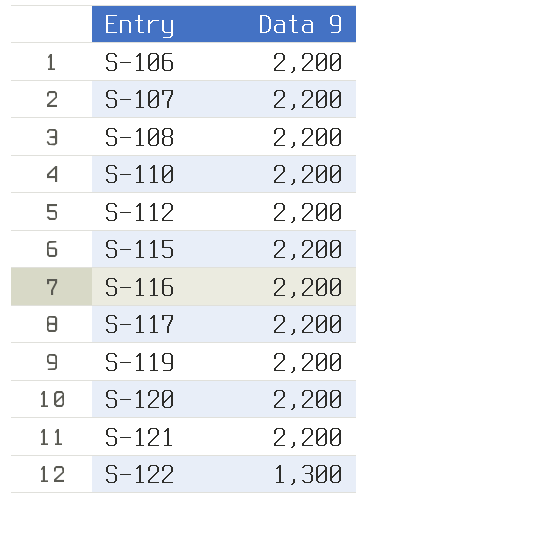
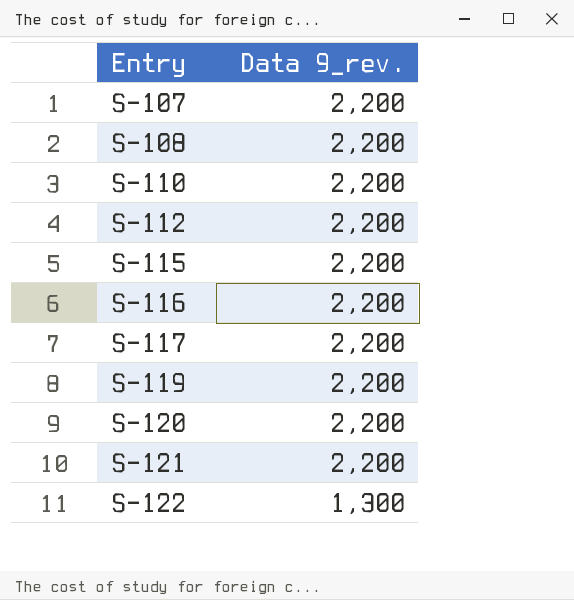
column name: Data 9 -> Data 9_rev.
row S-106: 2,200 -> none

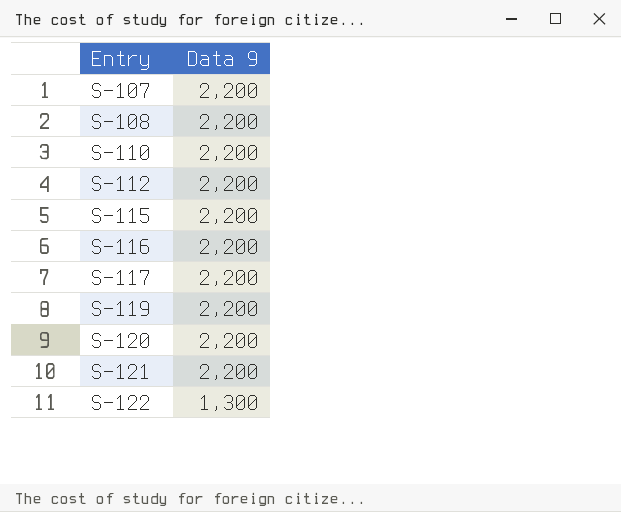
column name: Data 9_rev. -> Data 9

